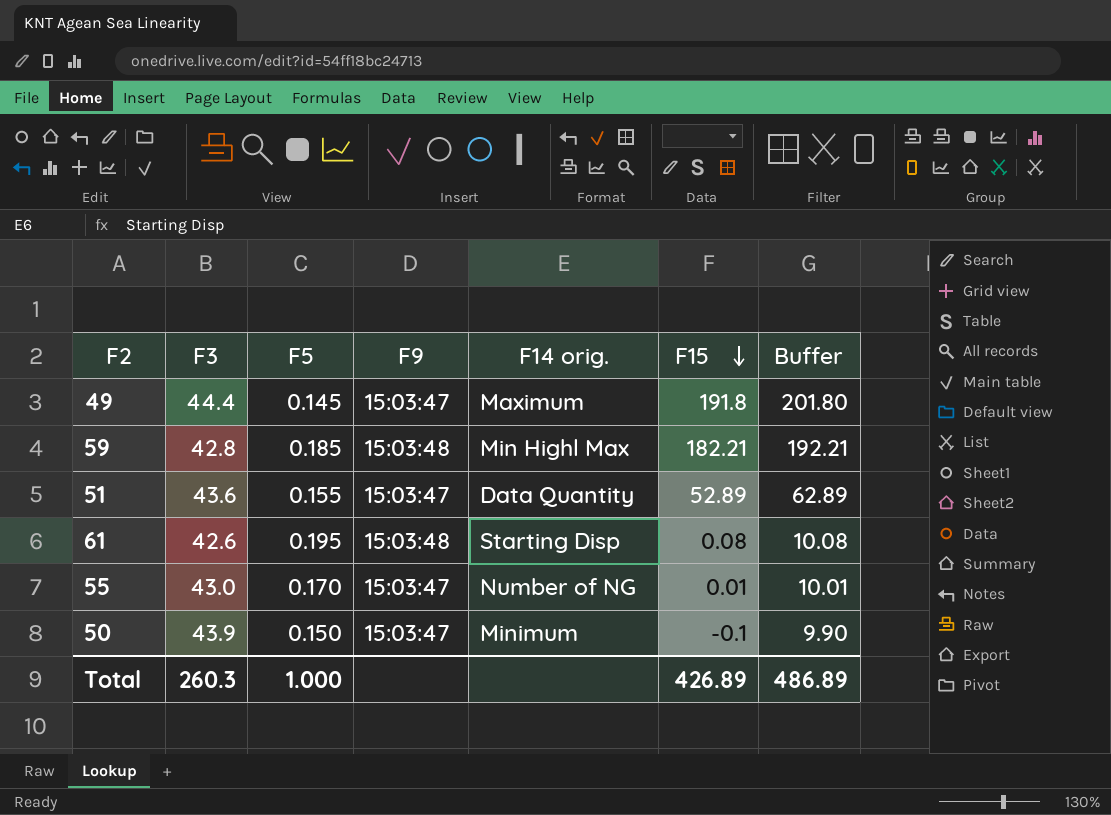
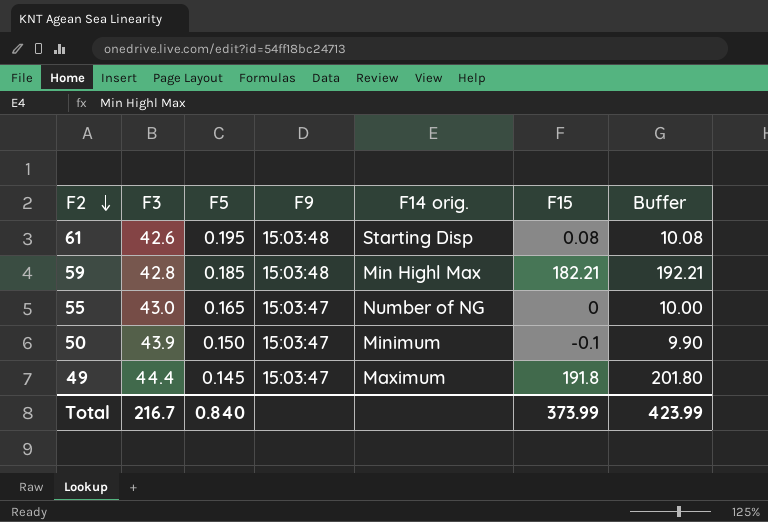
row order: F15 descending -> F2 descending
row 51: 43.6 | 0.155 | 15:03:47 | Data Quantity | 52.89 | 62.89 -> none
55 | F5: 0.170 -> 0.165
55 | F15: 0.01 -> 0
55 | Buffer: 10.01 -> 10.00
Total | F3: 260.3 -> 216.7
Total | F5: 1.000 -> 0.840
Total | F15: 426.89 -> 373.99
Total | Buffer: 486.89 -> 423.99

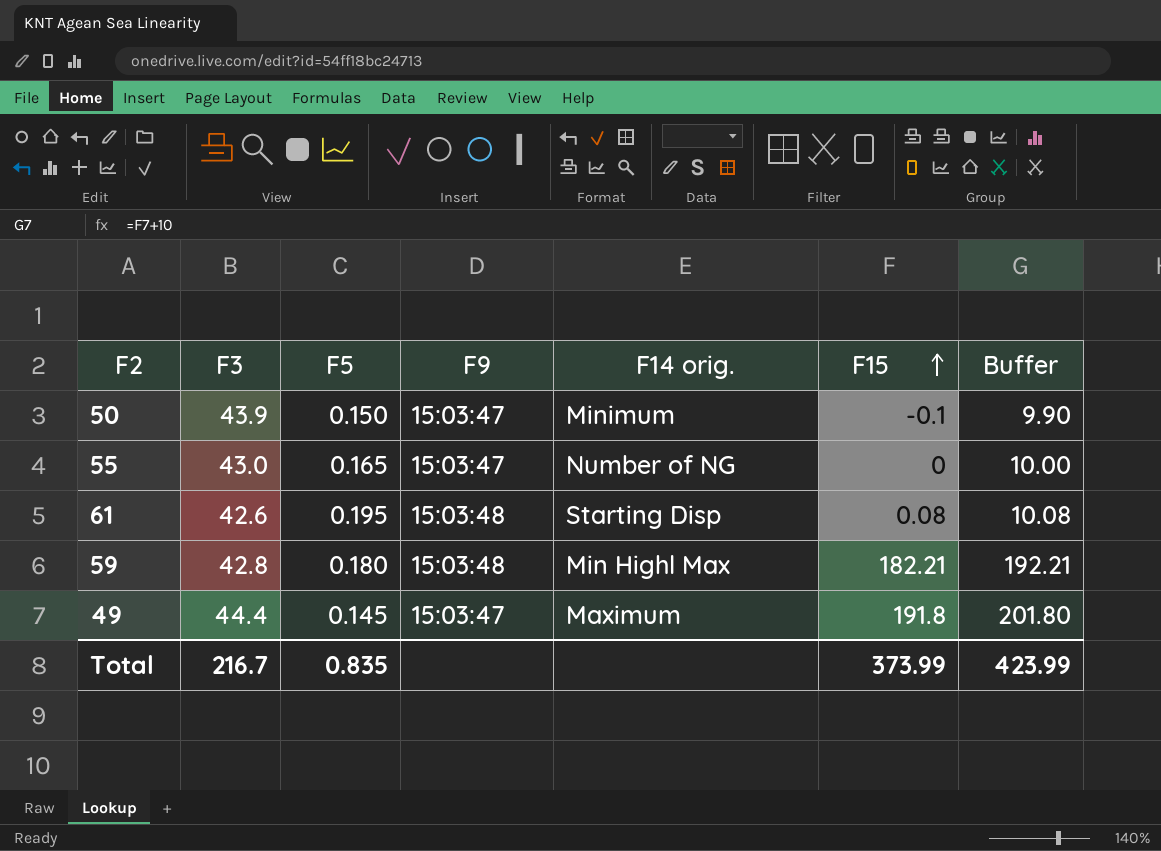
row order: F2 descending -> F15 ascending
59 | F5: 0.185 -> 0.180
Total | F5: 0.840 -> 0.835

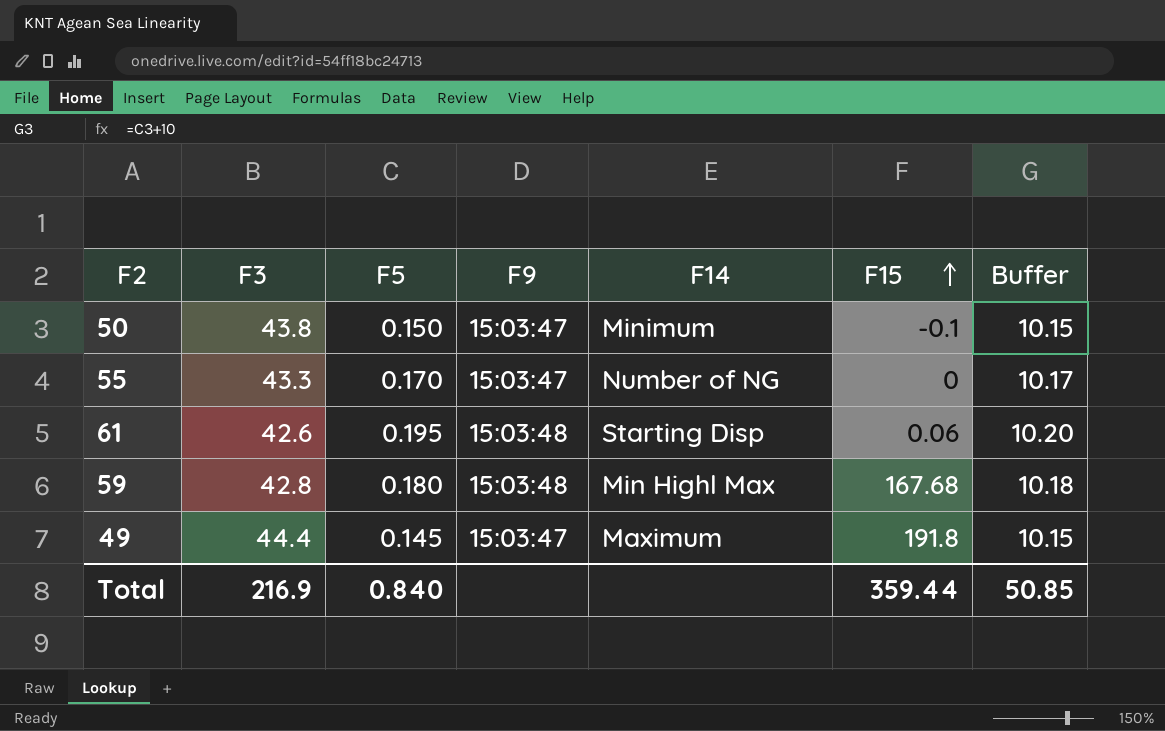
column name: F14 orig. -> F14
column Buffer | formula: [F15] + 10 -> [F5] + 10
50 | F3: 43.9 -> 43.8
55 | F3: 43.0 -> 43.3
55 | F5: 0.165 -> 0.170
61 | F15: 0.08 -> 0.06
59 | F15: 182.21 -> 167.68
Total | F3: 216.7 -> 216.9
Total | F5: 0.835 -> 0.840
Total | F15: 373.99 -> 359.44
Total | Buffer: 423.99 -> 50.85

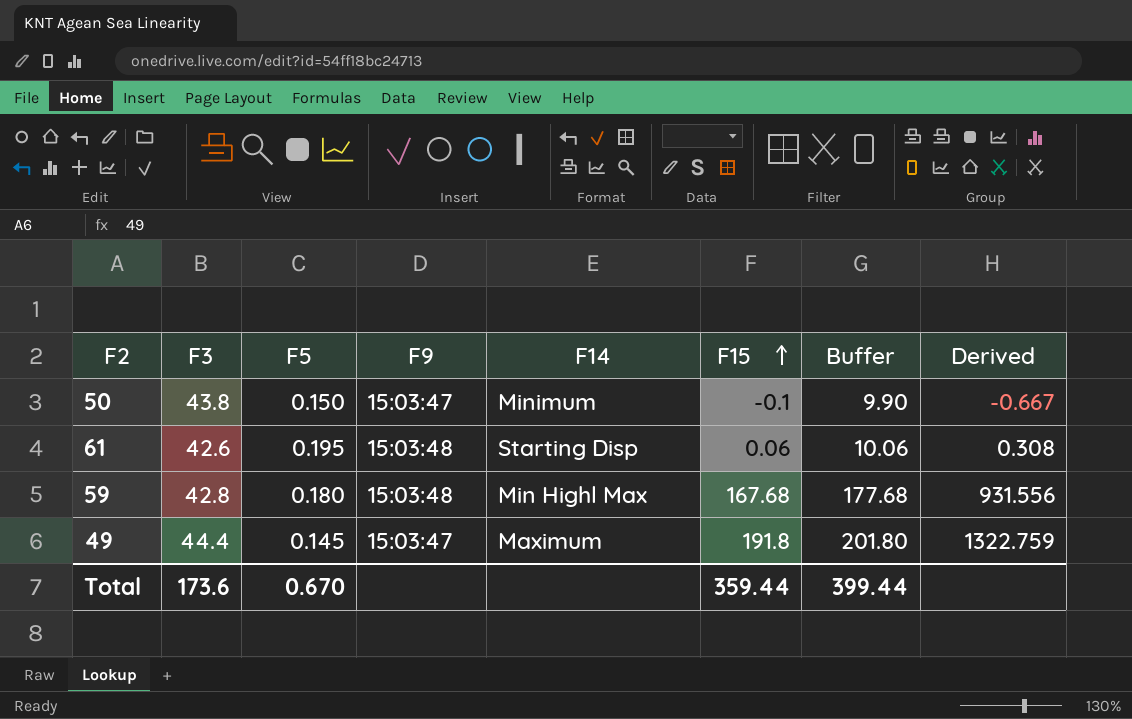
column Buffer | formula: [F5] + 10 -> [F15] + 10
column Derived | formula: none -> [F15] / [F5]
row 55: 43.3 | 0.170 | 15:03:47 | Number of NG | 0 | 10.17 -> none
Total | F3: 216.9 -> 173.6
Total | F5: 0.840 -> 0.670
Total | Buffer: 50.85 -> 399.44

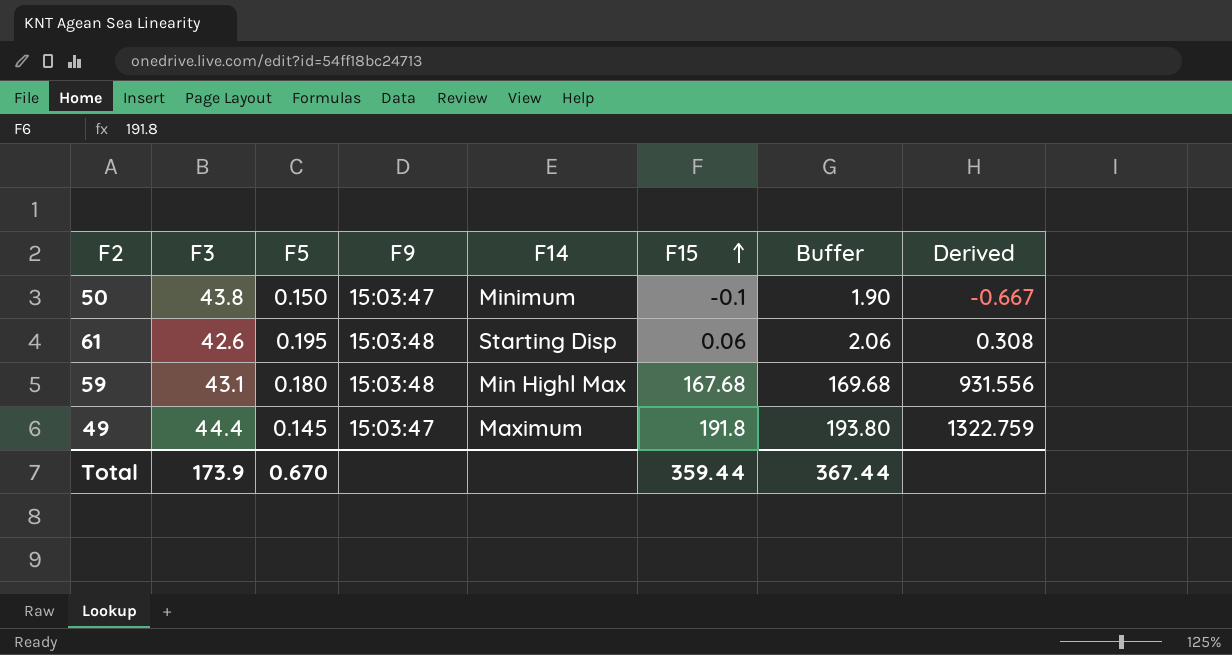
column Buffer | formula: [F15] + 10 -> [F15] + 2
59 | F3: 42.8 -> 43.1
Total | F3: 173.6 -> 173.9
Total | Buffer: 399.44 -> 367.44

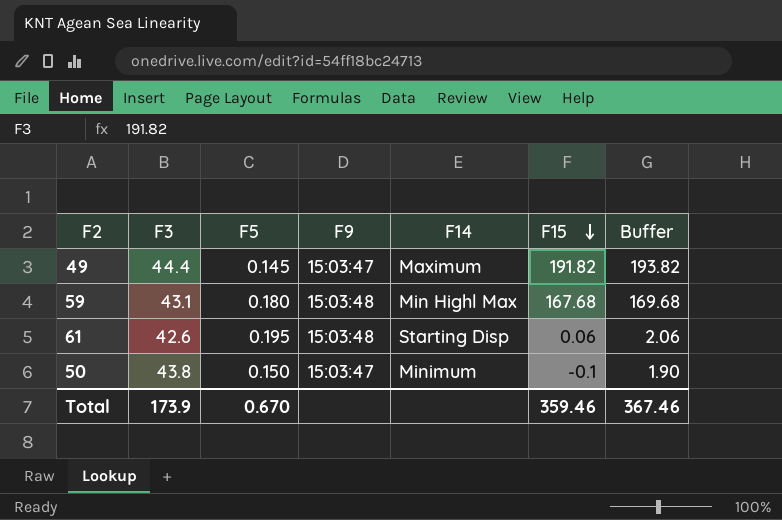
row order: F15 ascending -> F15 descending
column Derived | formula: [F15] / [F5] -> none
49 | F15: 191.8 -> 191.82
49 | Buffer: 193.80 -> 193.82
Total | F15: 359.44 -> 359.46
Total | Buffer: 367.44 -> 367.46

